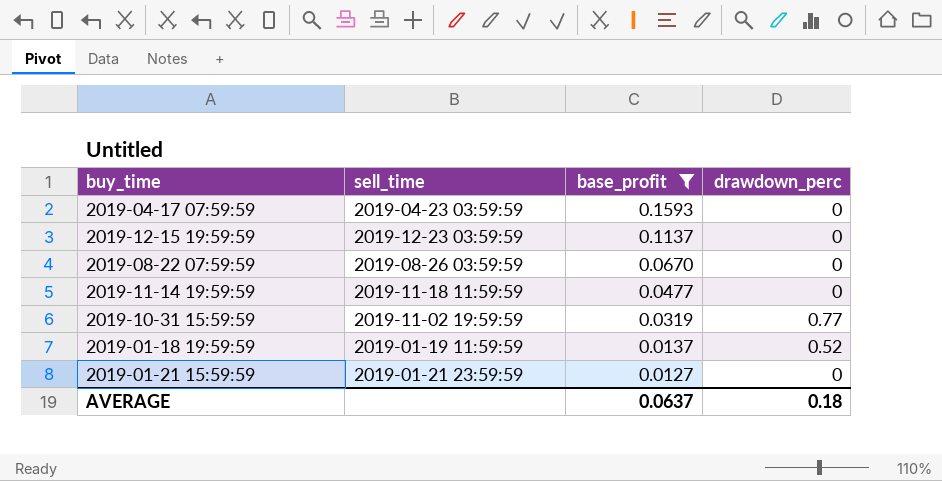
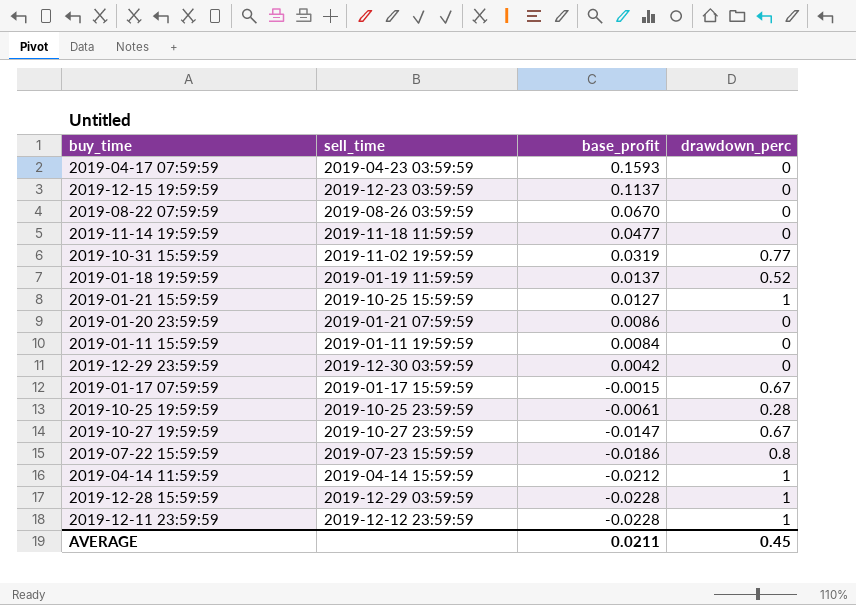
filter: base_profit >= 0.0127 -> none
2019-01-21 15:59:59 | sell_time: 2019-01-21 23:59:59 -> 2019-10-25 15:59:59
2019-01-21 15:59:59 | drawdown_perc: 0 -> 1
AVERAGE | base_profit: 0.0637 -> 0.0211
AVERAGE | drawdown_perc: 0.18 -> 0.45

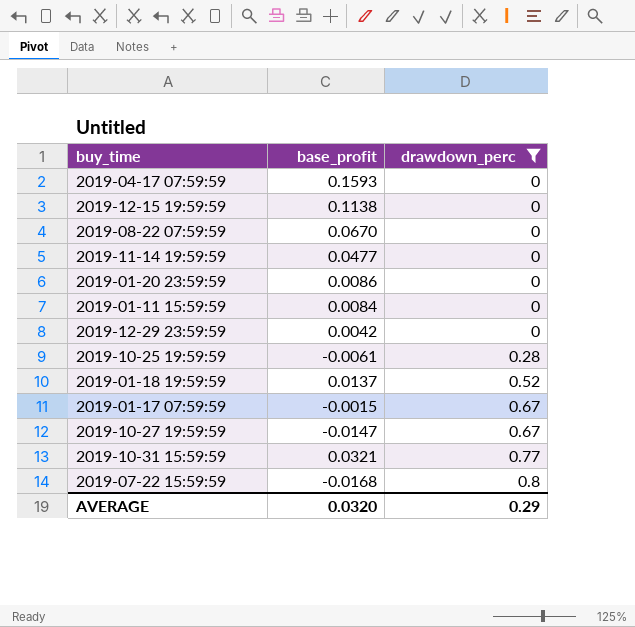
filter: none -> drawdown_perc != 1
row order: base_profit descending -> drawdown_perc ascending
column sell_time | position: 2 -> none
2019-12-15 19:59:59 | base_profit: 0.1137 -> 0.1138
2019-10-31 15:59:59 | base_profit: 0.0319 -> 0.0321
2019-07-22 15:59:59 | base_profit: -0.0186 -> -0.0168
AVERAGE | base_profit: 0.0211 -> 0.0320
AVERAGE | drawdown_perc: 0.45 -> 0.29

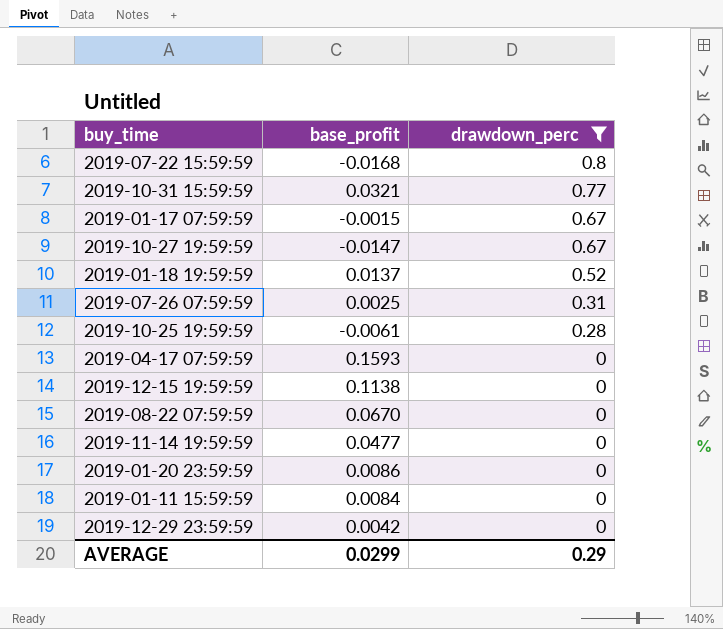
row order: drawdown_perc ascending -> drawdown_perc descending
row 2019-07-26 07:59:59: none -> 0.0025 | 0.31
AVERAGE | base_profit: 0.0320 -> 0.0299

